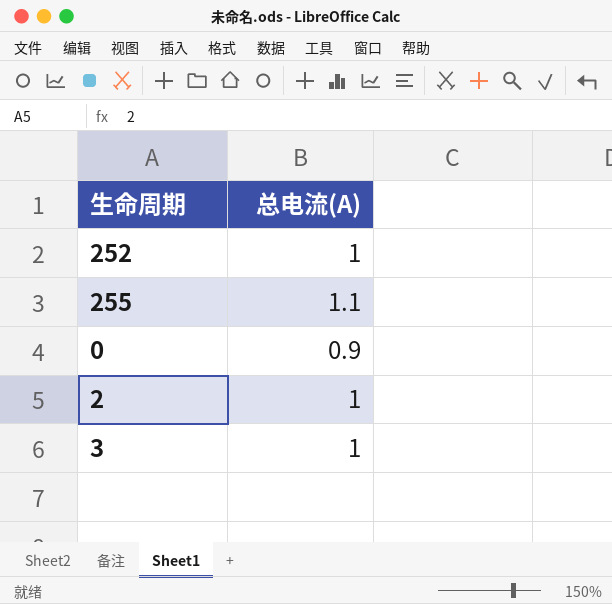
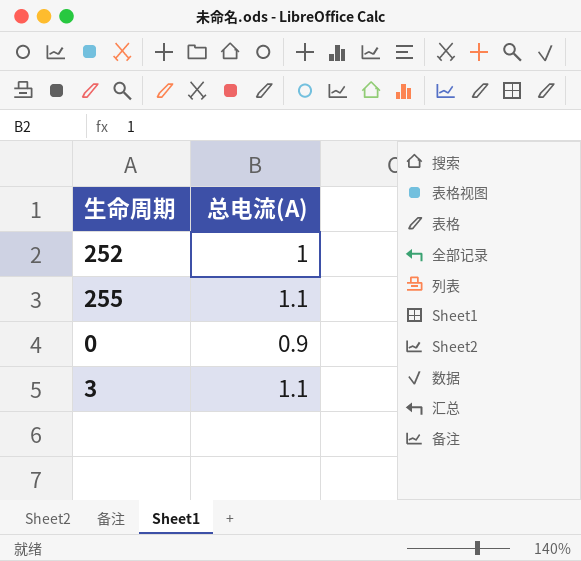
row 2: 1 -> none
3 | 总电流(A): 1 -> 1.1

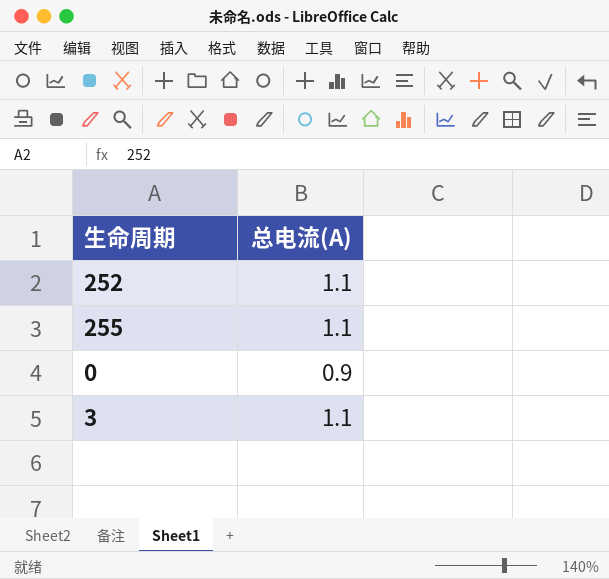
252 | 总电流(A): 1 -> 1.1

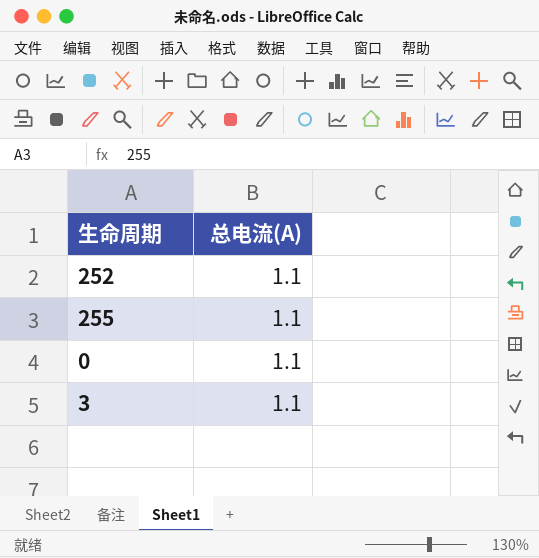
0 | 总电流(A): 0.9 -> 1.1

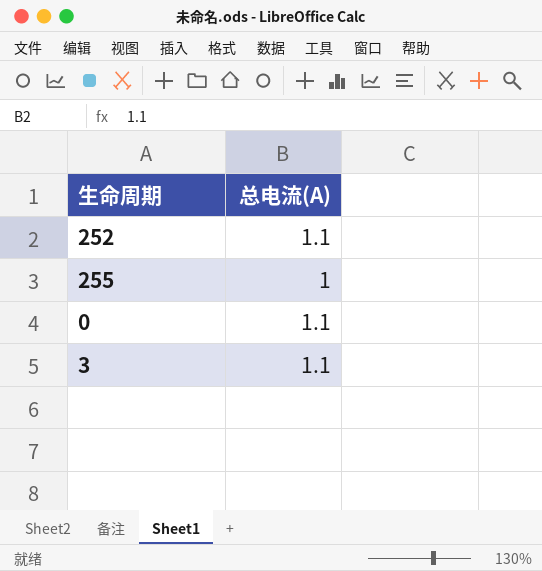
255 | 总电流(A): 1.1 -> 1

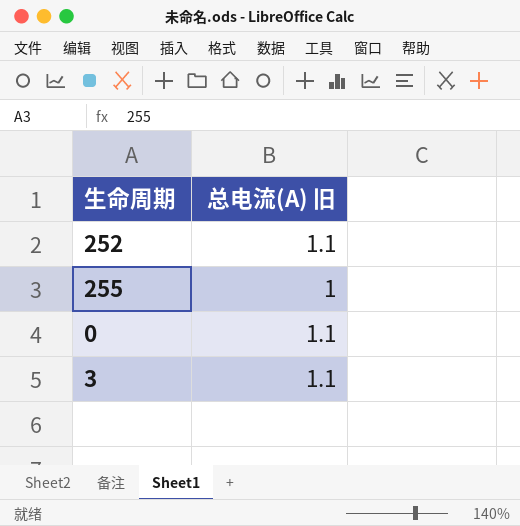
column name: 总电流(A) -> 总电流(A) 旧

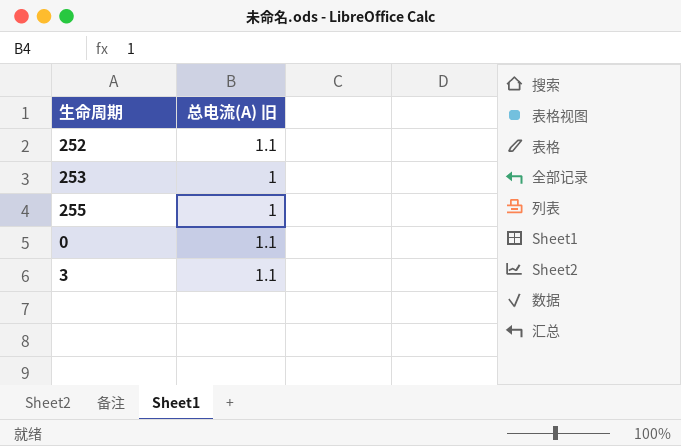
row 253: none -> 1

